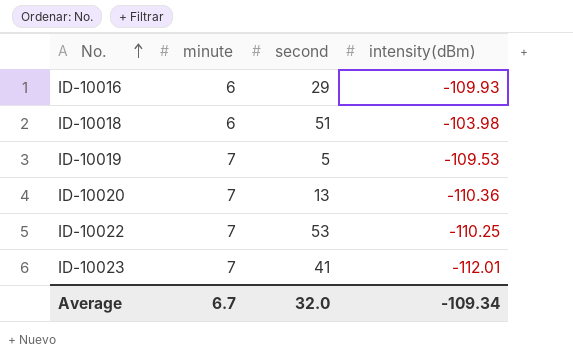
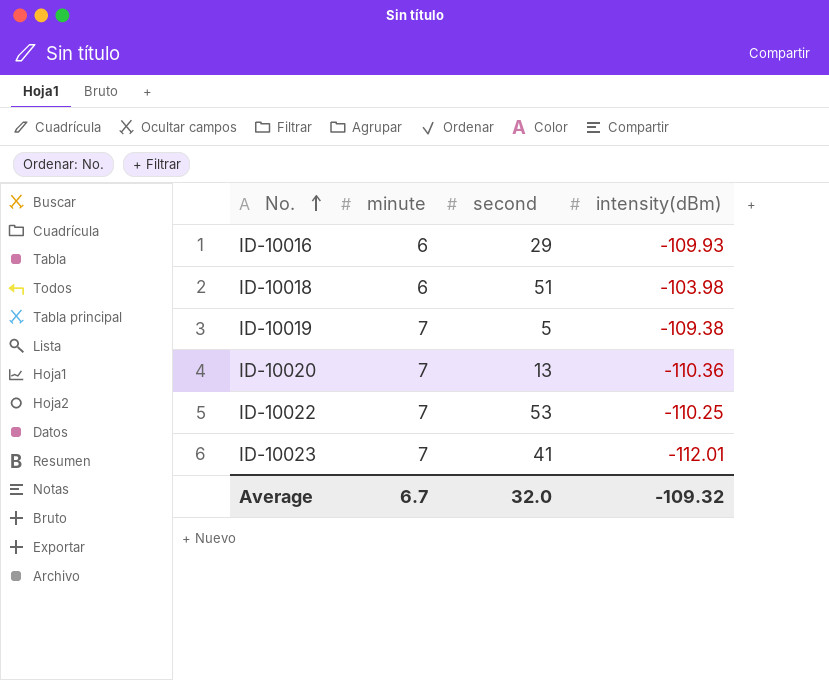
ID-10019 | intensity(dBm): -109.53 -> -109.38
Average | intensity(dBm): -109.34 -> -109.32

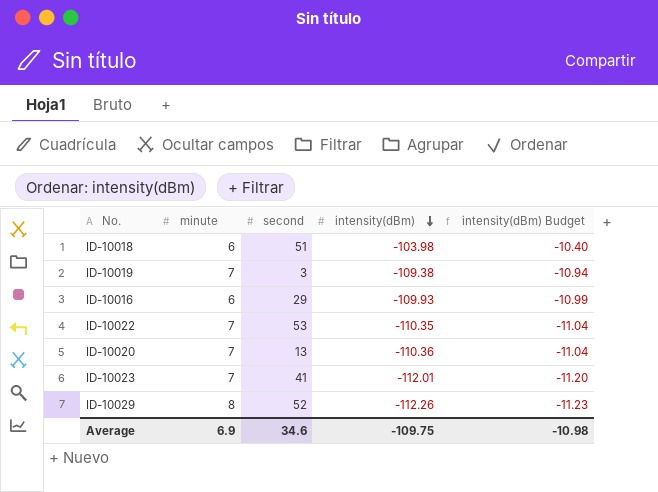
row order: No. ascending -> intensity(dBm) descending
column intensity(dBm) Budget | formula: none -> [intensity(dBm)] * 0.1
ID-10019 | second: 5 -> 3
ID-10022 | intensity(dBm): -110.25 -> -110.35
row ID-10029: none -> 8 | 52 | -112.26 | -11.23
Average | minute: 6.7 -> 6.9
Average | second: 32.0 -> 34.6
Average | intensity(dBm): -109.32 -> -109.75

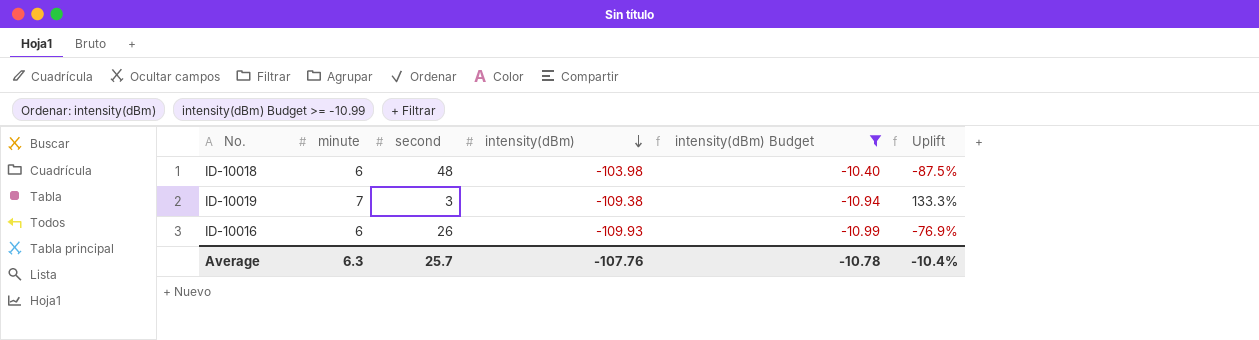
filter: none -> intensity(dBm) Budget >= -10.99
column Uplift | formula: none -> ([minute] - [second]) / [second]
ID-10018 | second: 51 -> 48
ID-10016 | second: 29 -> 26
Average | minute: 6.9 -> 6.3
Average | second: 34.6 -> 25.7
Average | intensity(dBm): -109.75 -> -107.76
Average | intensity(dBm) Budget: -10.98 -> -10.78

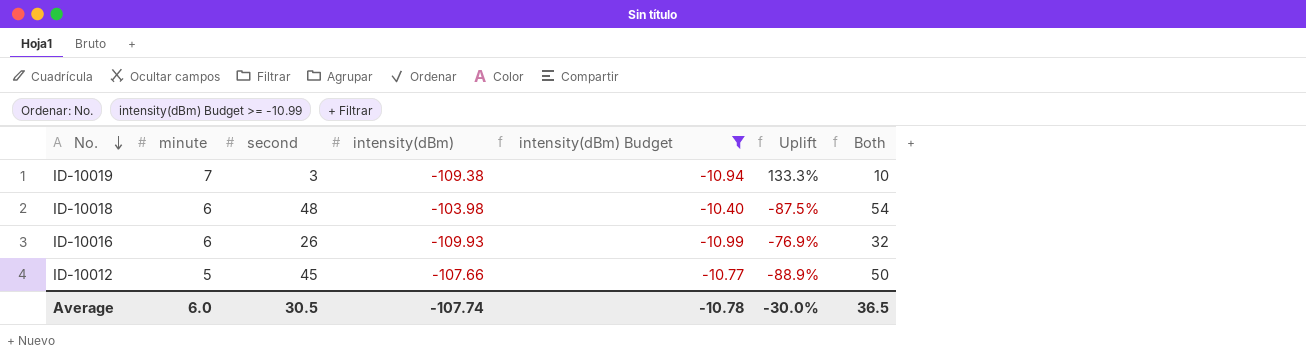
row order: intensity(dBm) descending -> No. descending
column Both | formula: none -> [minute] + [second]
row ID-10012: none -> 5 | 45 | -107.66 | -10.77 | -88.9% | 50
Average | minute: 6.3 -> 6.0
Average | second: 25.7 -> 30.5
Average | intensity(dBm): -107.76 -> -107.74
Average | Uplift: -10.4% -> -30.0%

